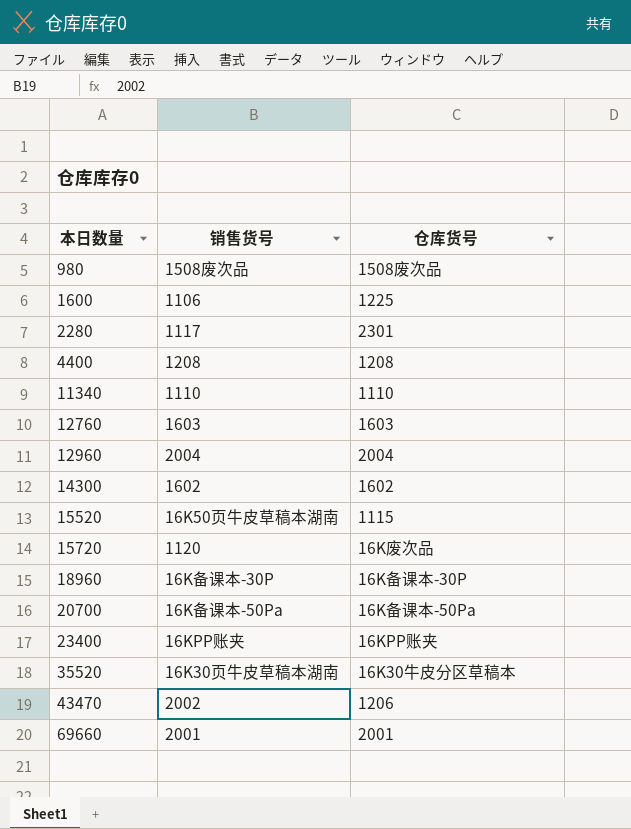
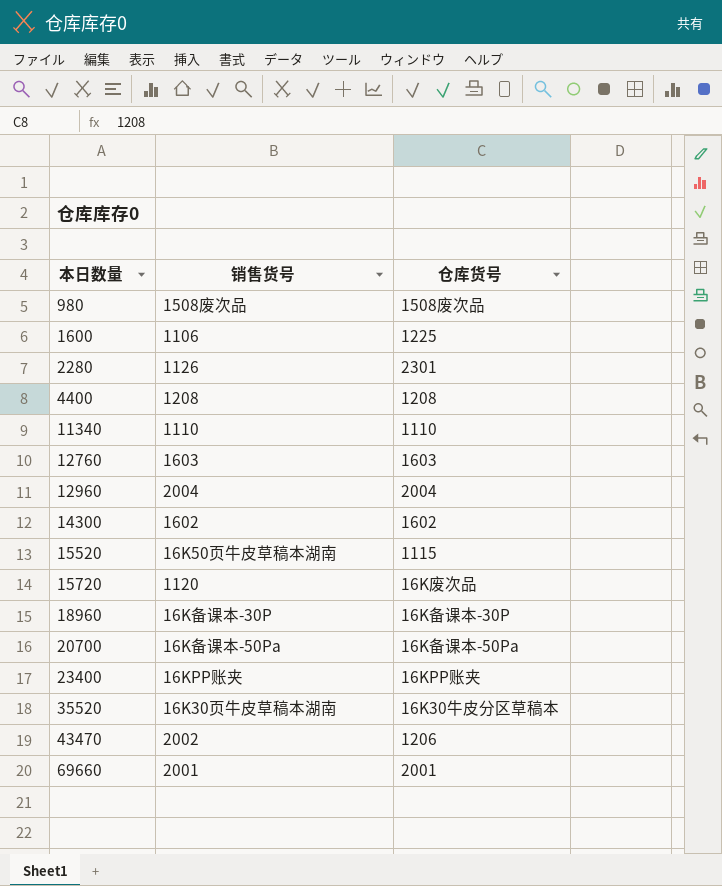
2280 | 销售货号: 1117 -> 1126

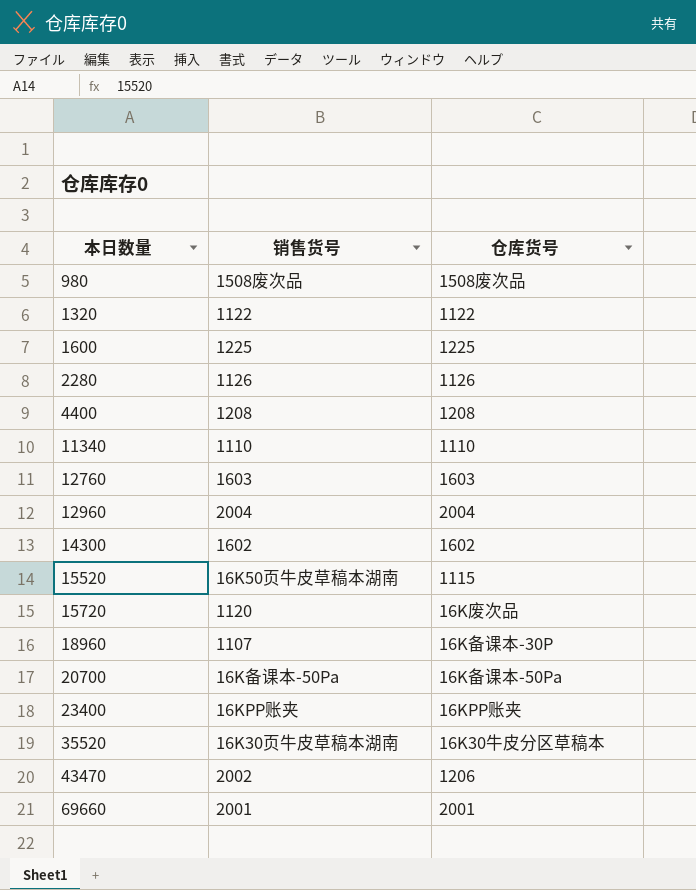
row 1320: none -> 1122 | 1122
1600 | 销售货号: 1106 -> 1225
2280 | 仓库货号: 2301 -> 1126
18960 | 销售货号: 16K备课本-30P -> 1107

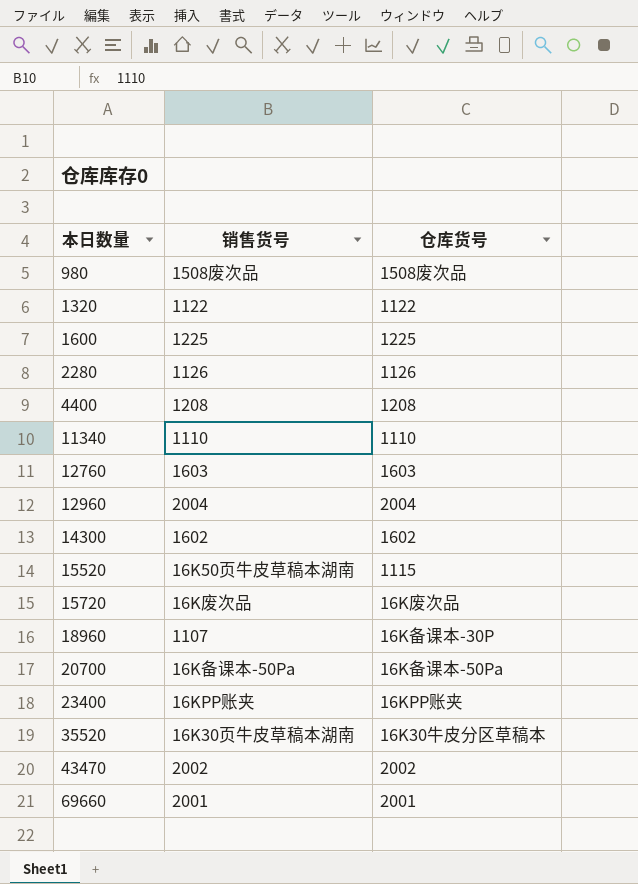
15720 | 销售货号: 1120 -> 16K废次品
43470 | 仓库货号: 1206 -> 2002

